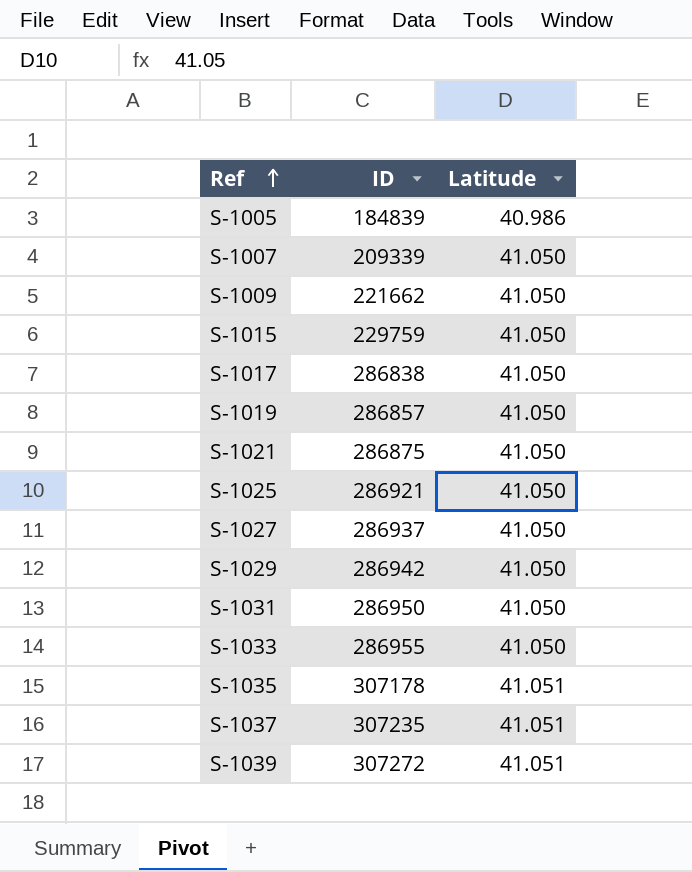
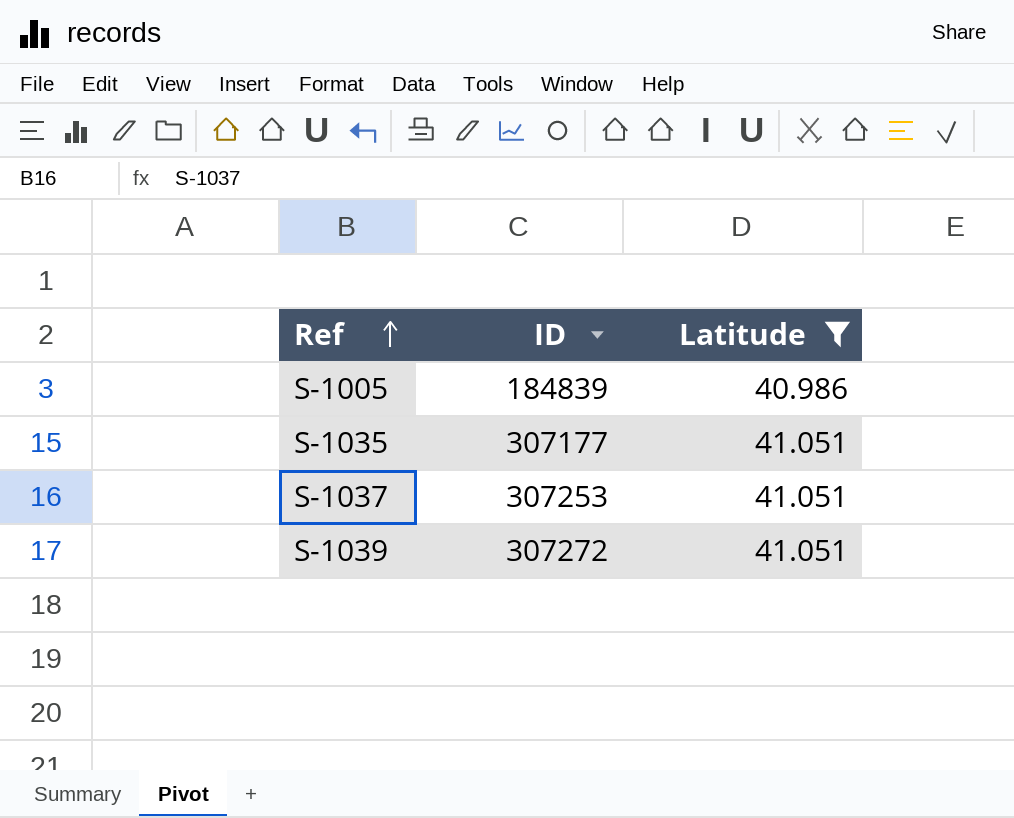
filter: none -> Latitude != 41.050
S-1035 | ID: 307178 -> 307177
S-1037 | ID: 307235 -> 307253

